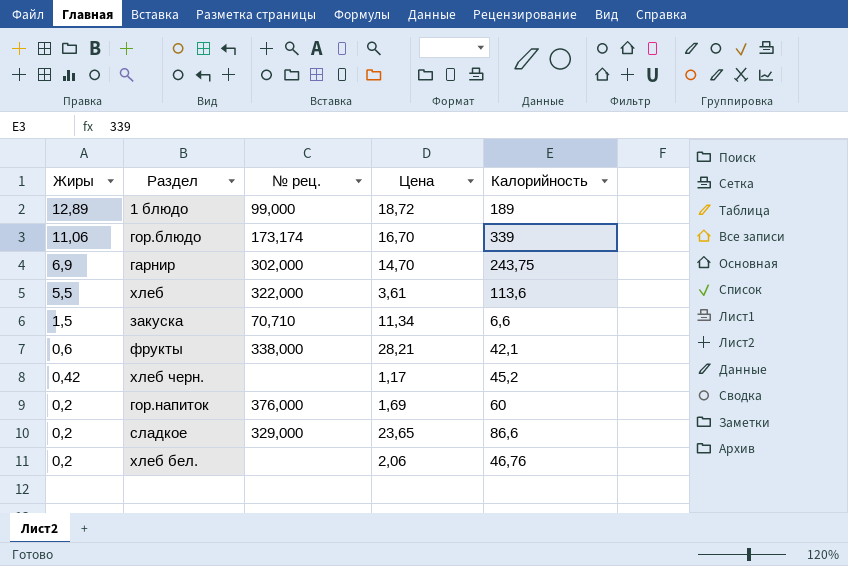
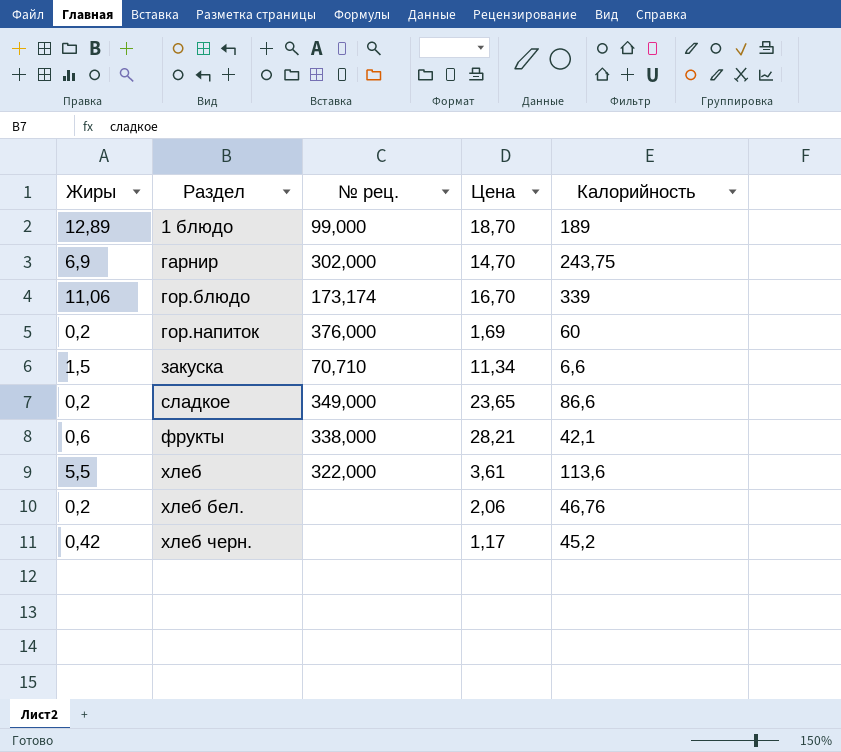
row order: Жиры descending -> Раздел ascending
1 блюдо | Цена: 18,72 -> 18,70
сладкое | № рец.: 329,000 -> 349,000

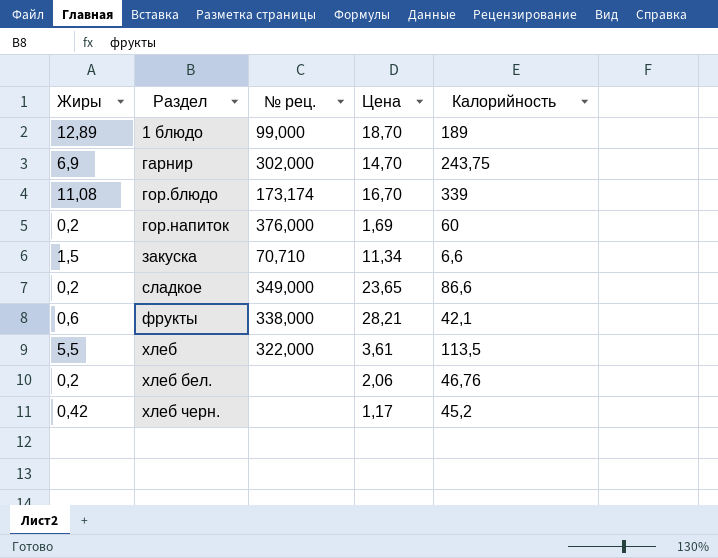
гор.блюдо | Жиры: 11,06 -> 11,08
хлеб | Калорийность: 113,6 -> 113,5

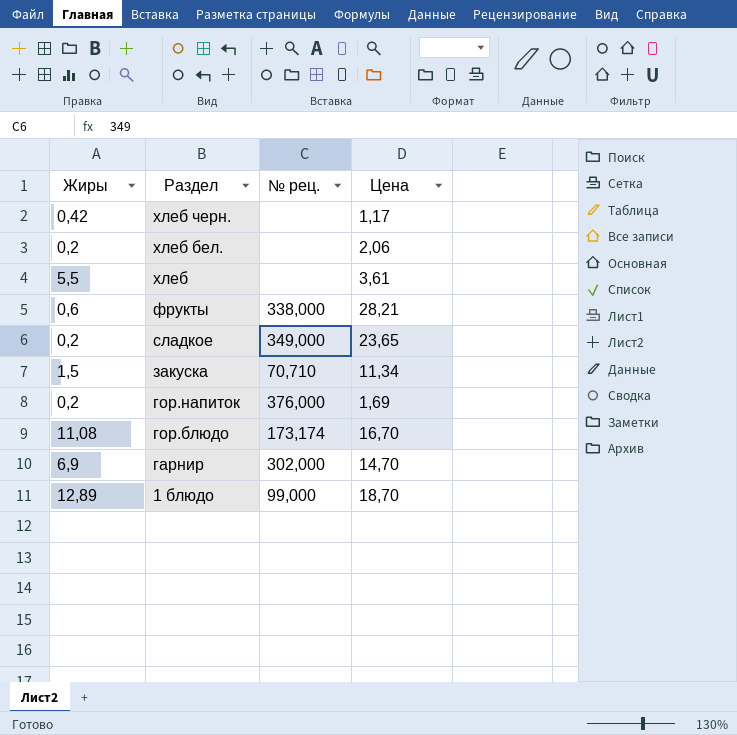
row order: Раздел ascending -> Раздел descending
column Калорийность | position: 5 -> none
хлеб | № рец.: 322,000 -> none

